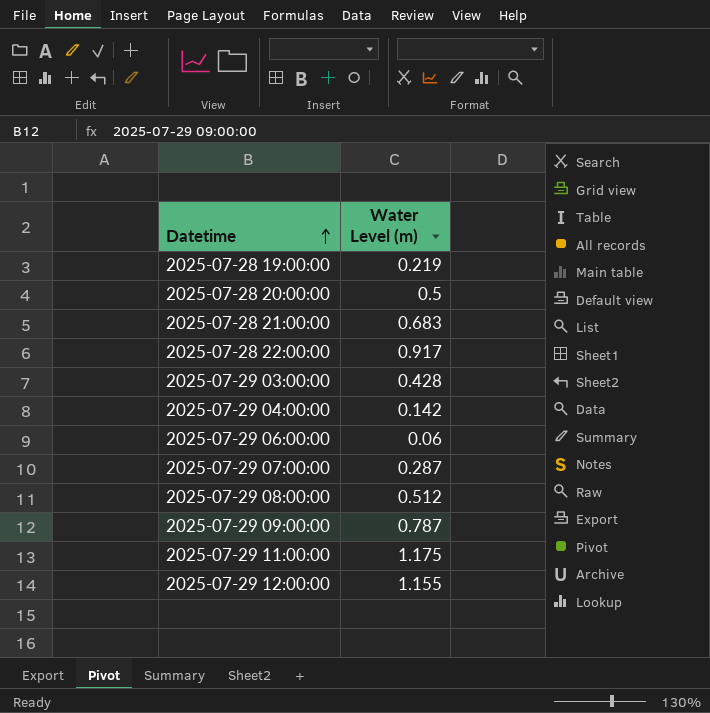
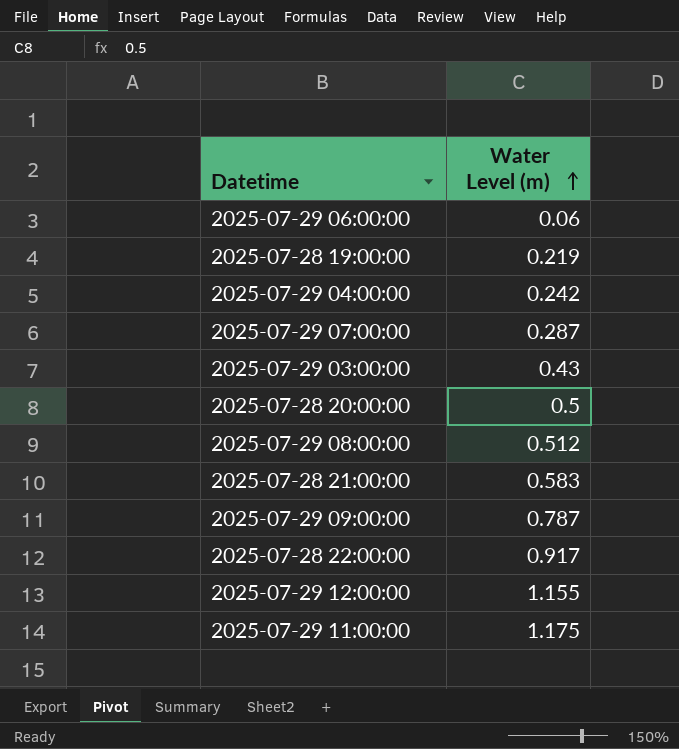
row order: Datetime ascending -> Water Level (m) ascending
2025-07-29 04:00:00 | Water Level (m): 0.142 -> 0.242
2025-07-29 03:00:00 | Water Level (m): 0.428 -> 0.43
2025-07-28 21:00:00 | Water Level (m): 0.683 -> 0.583

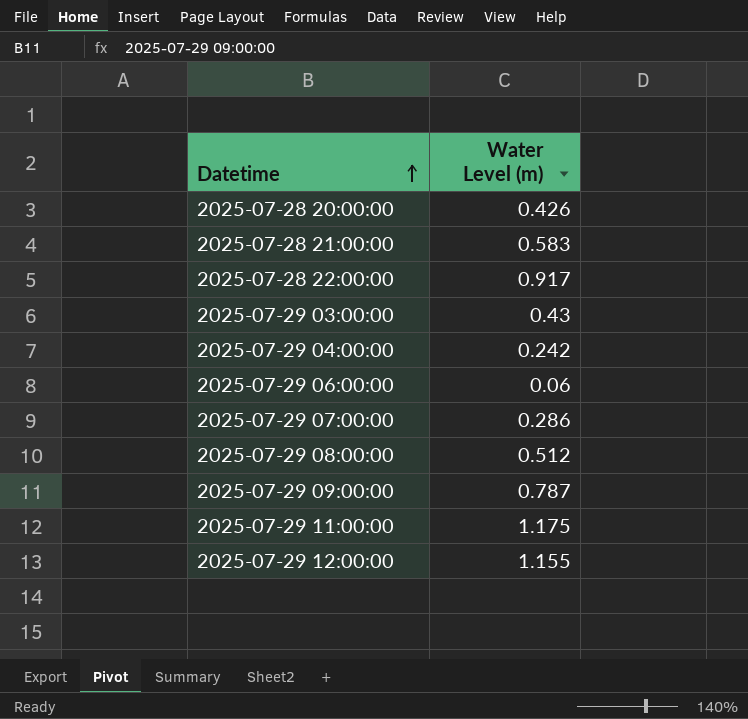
row order: Water Level (m) ascending -> Datetime ascending
row 2025-07-28 19:00:00: 0.219 -> none
2025-07-28 20:00:00 | Water Level (m): 0.5 -> 0.426
2025-07-29 07:00:00 | Water Level (m): 0.287 -> 0.286

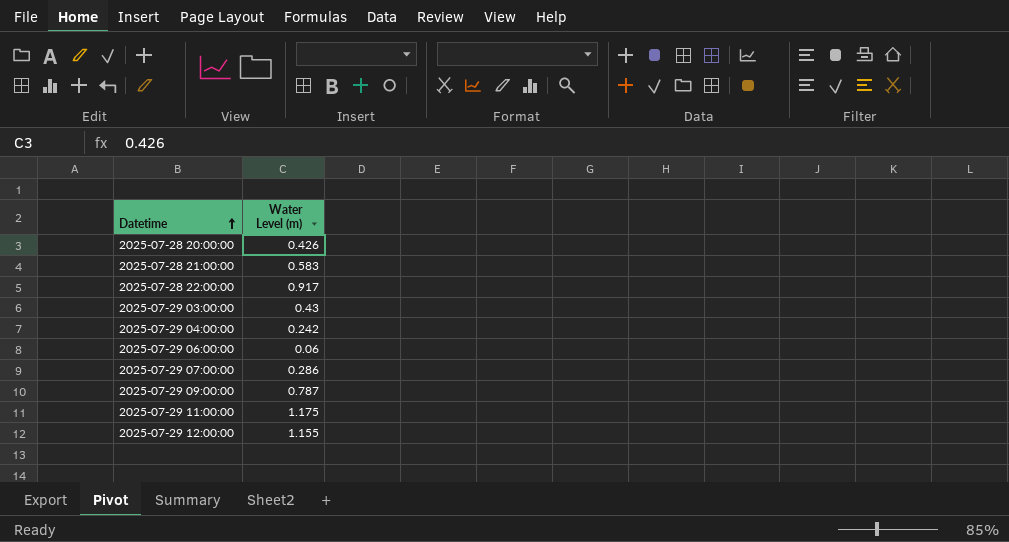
row 2025-07-29 08:00:00: 0.512 -> none

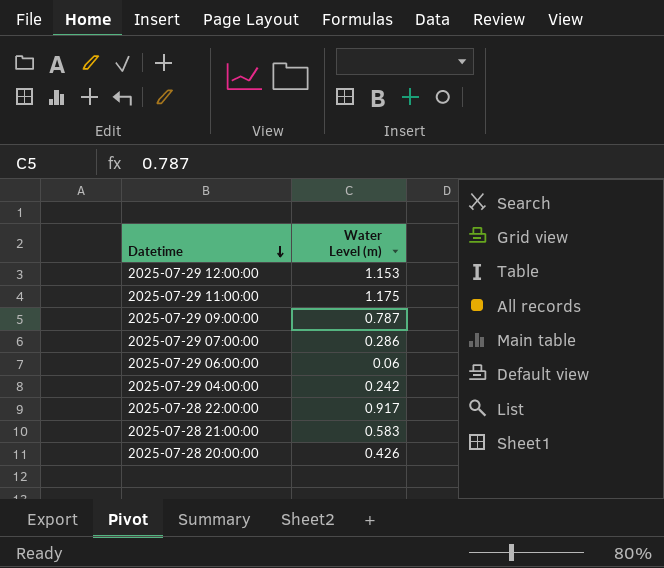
row order: Datetime ascending -> Datetime descending
row 2025-07-29 03:00:00: 0.43 -> none
2025-07-29 12:00:00 | Water Level (m): 1.155 -> 1.153

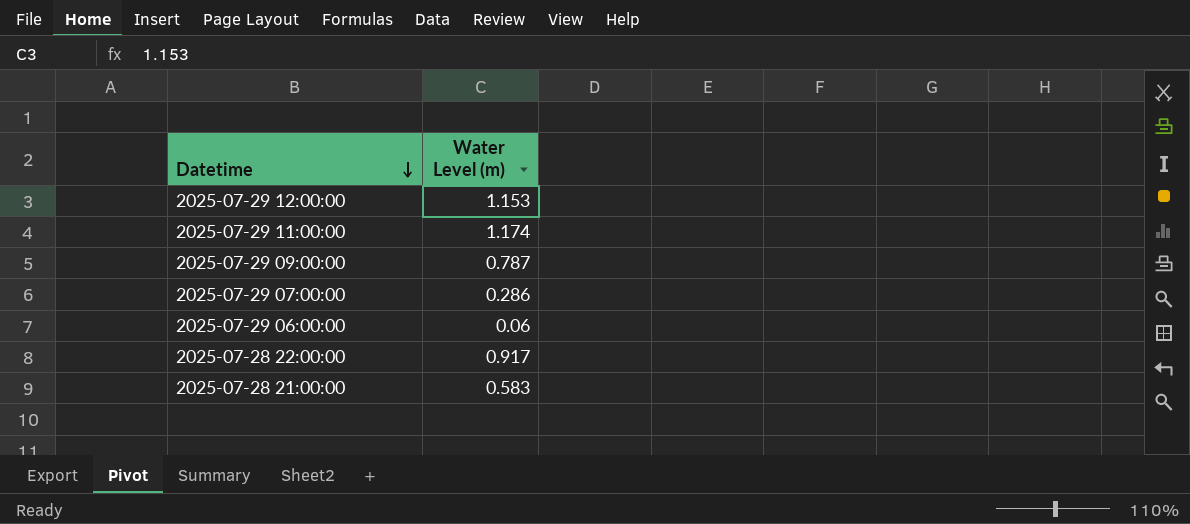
row 2025-07-29 04:00:00: 0.242 -> none
row 2025-07-28 20:00:00: 0.426 -> none
2025-07-29 11:00:00 | Water Level (m): 1.175 -> 1.174

